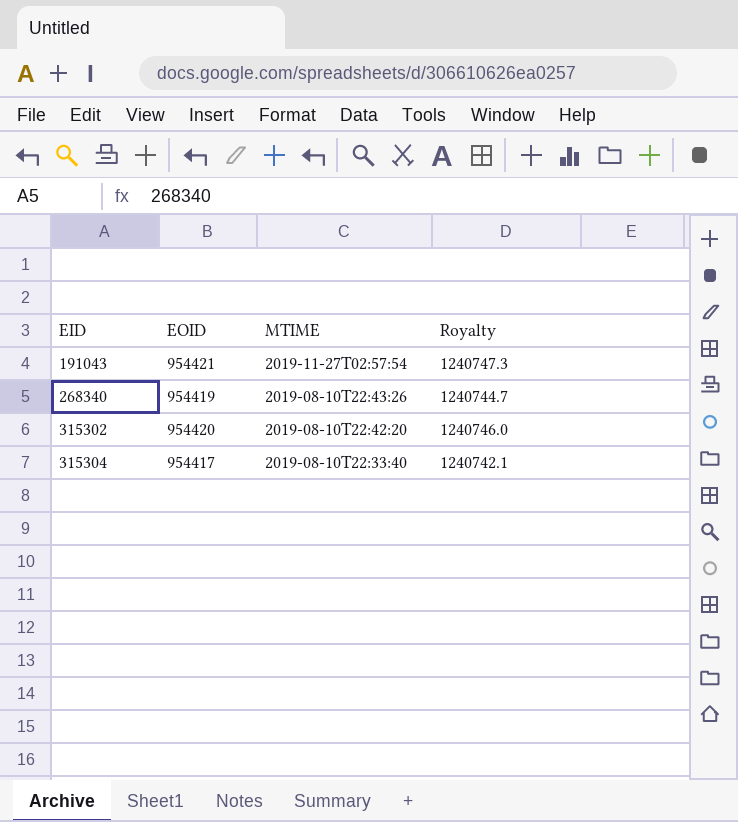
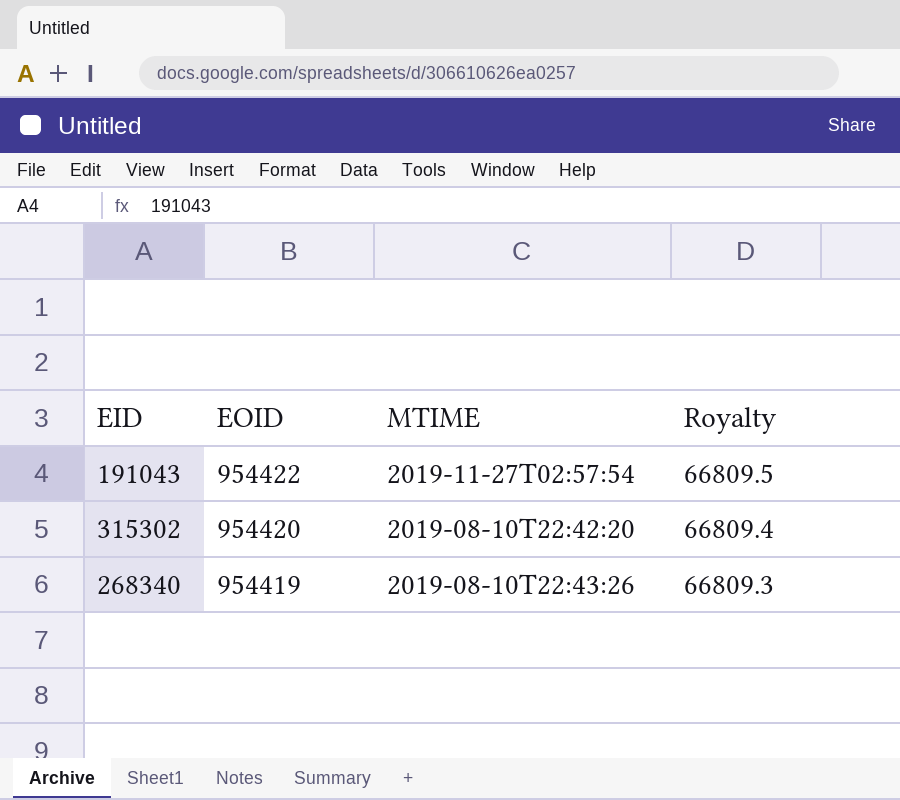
row order: EID ascending -> EOID descending
column Royalty | formula: [EOID] * 1.3 -> [EOID] * 0.07
row 315304: 954417 | 2019-08-10T22:33:40 | 1240742.1 -> none
191043 | EOID: 954421 -> 954422

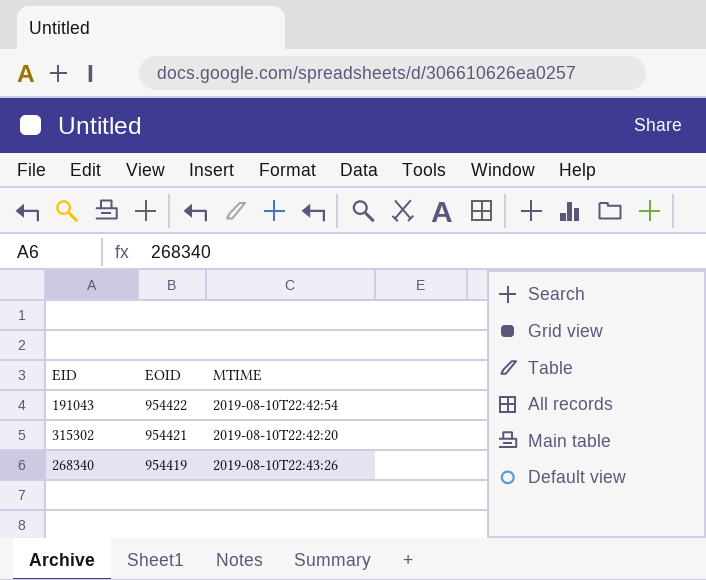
column Royalty | formula: [EOID] * 0.07 -> none
191043 | MTIME: 2019-11-27T02:57:54 -> 2019-08-10T22:42:54
315302 | EOID: 954420 -> 954421

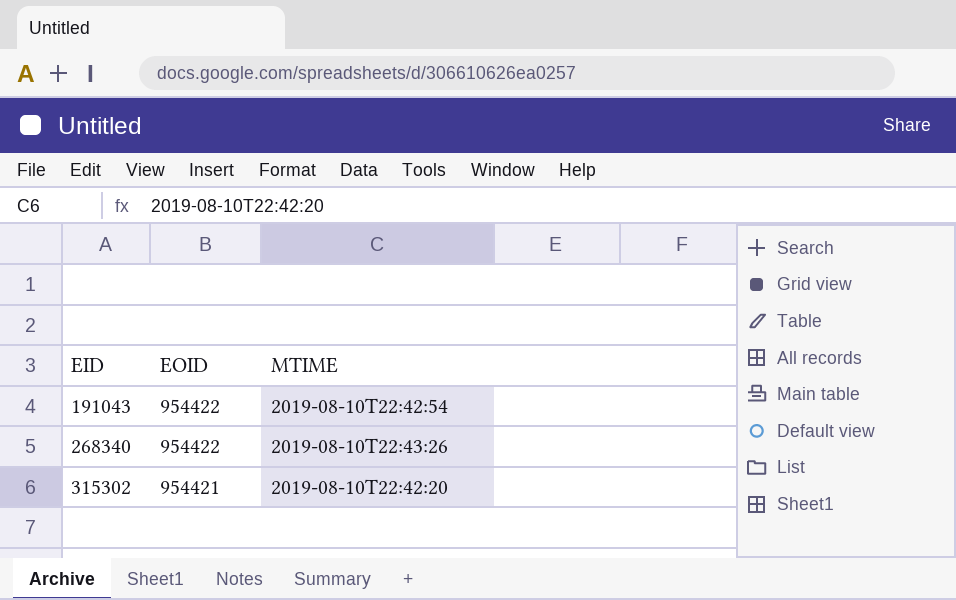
row order: EOID descending -> EID ascending
268340 | EOID: 954419 -> 954422

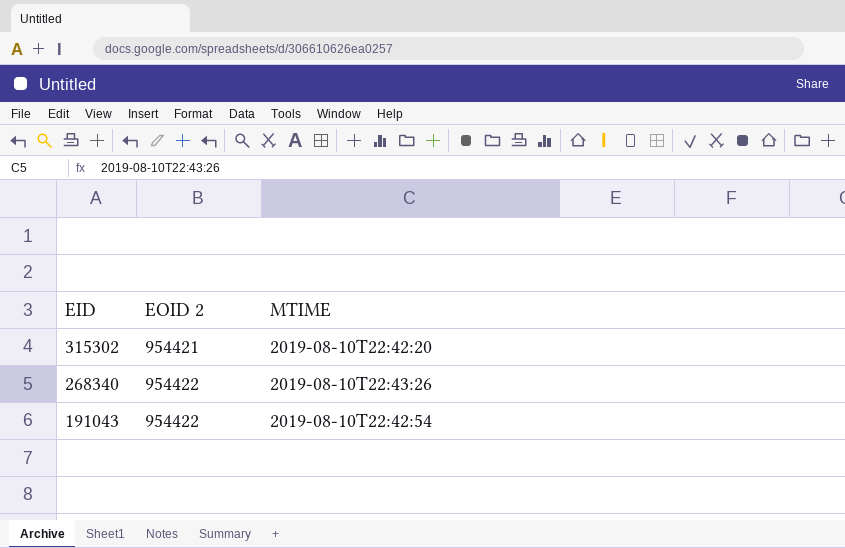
row order: EID ascending -> EID descending
column name: EOID -> EOID 2

